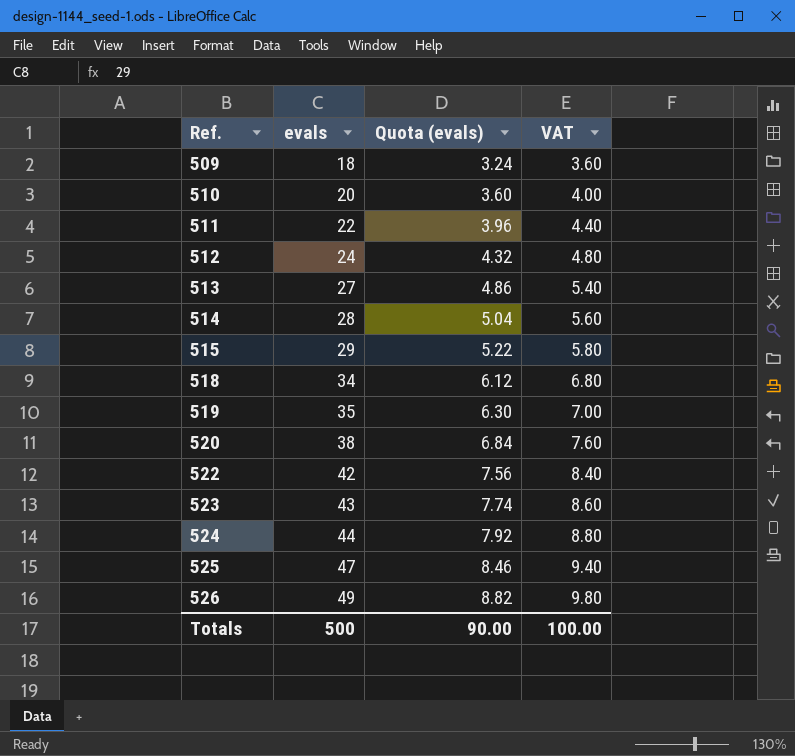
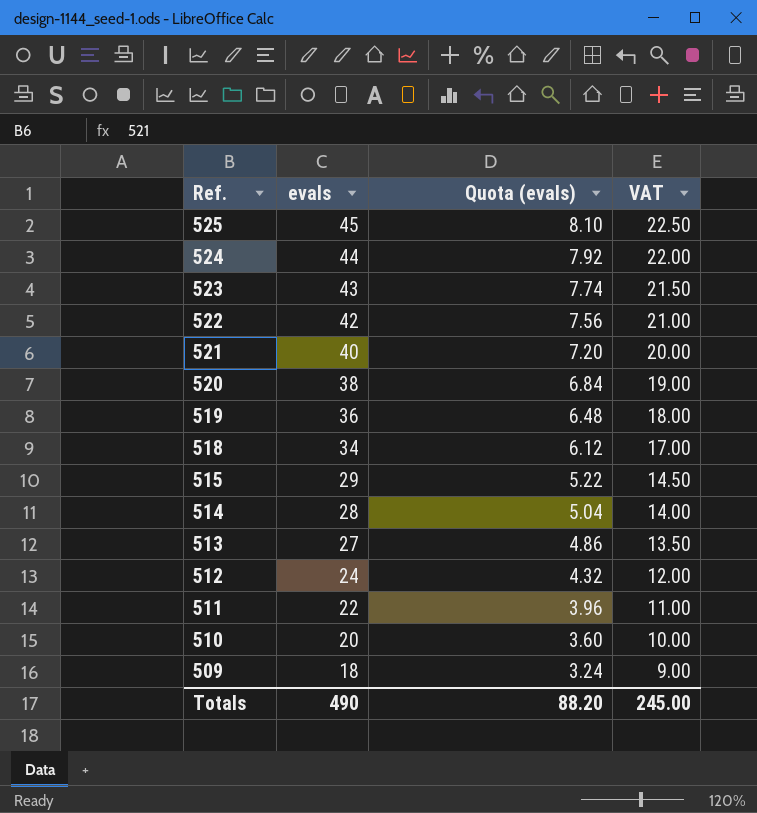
row order: Ref. ascending -> Ref. descending
column VAT | formula: [evals] * 0.2 -> [evals] * 0.5
row 526: 49 | 8.82 | 9.80 -> none
525 | evals: 47 -> 45
525 | Quota (evals): 8.46 -> 8.10
row 521: none -> 40 | 7.20 | 20.00
519 | evals: 35 -> 36
519 | Quota (evals): 6.30 -> 6.48
Totals | evals: 500 -> 490
Totals | Quota (evals): 90.00 -> 88.20
Totals | VAT: 100.00 -> 245.00

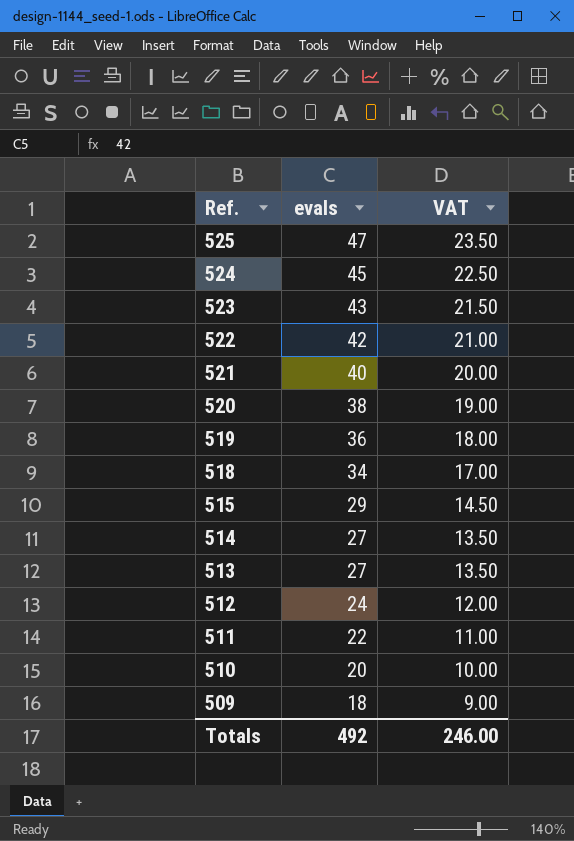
column Quota (evals) | formula: [evals] * 0.18 -> none
525 | evals: 45 -> 47
525 | VAT: 22.50 -> 23.50
524 | evals: 44 -> 45
524 | VAT: 22.00 -> 22.50
514 | evals: 28 -> 27
514 | VAT: 14.00 -> 13.50
Totals | evals: 490 -> 492
Totals | VAT: 245.00 -> 246.00

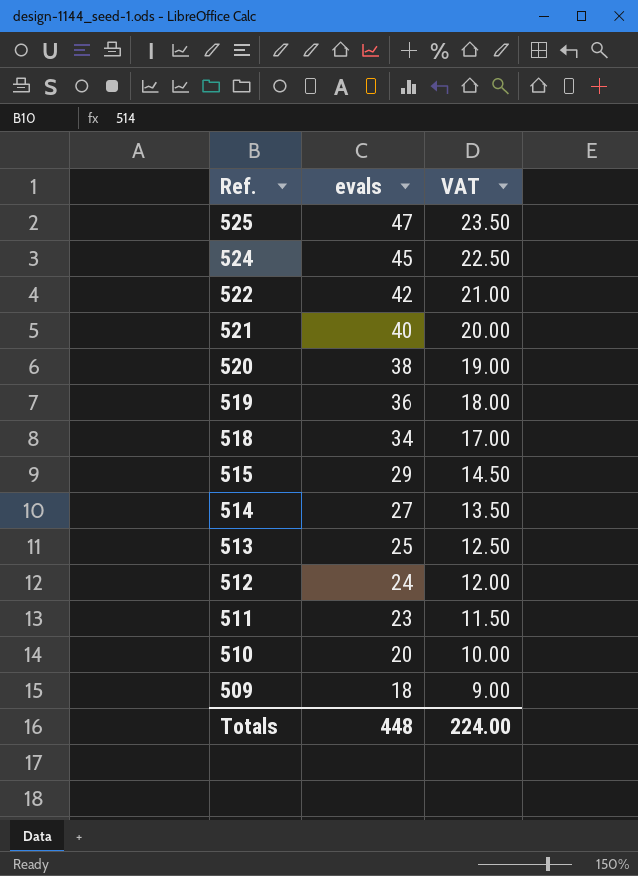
row 523: 43 | 21.50 -> none
513 | evals: 27 -> 25
513 | VAT: 13.50 -> 12.50
511 | evals: 22 -> 23
511 | VAT: 11.00 -> 11.50
Totals | evals: 492 -> 448
Totals | VAT: 246.00 -> 224.00

